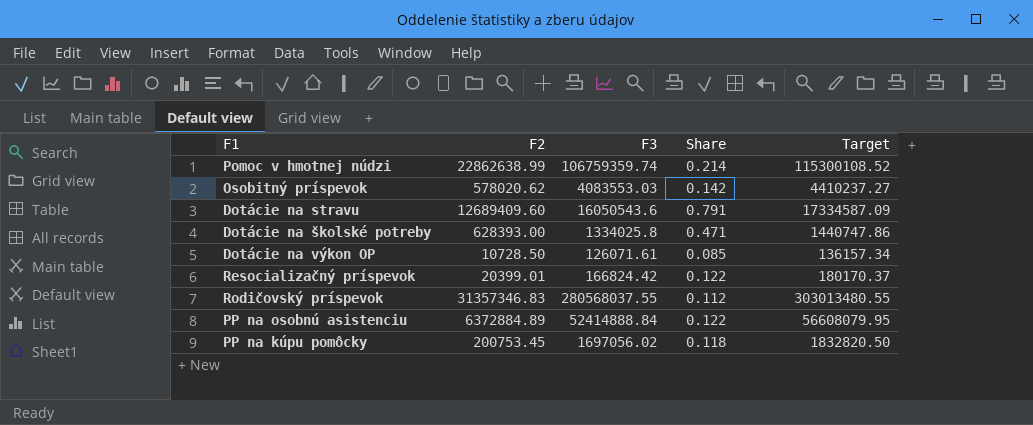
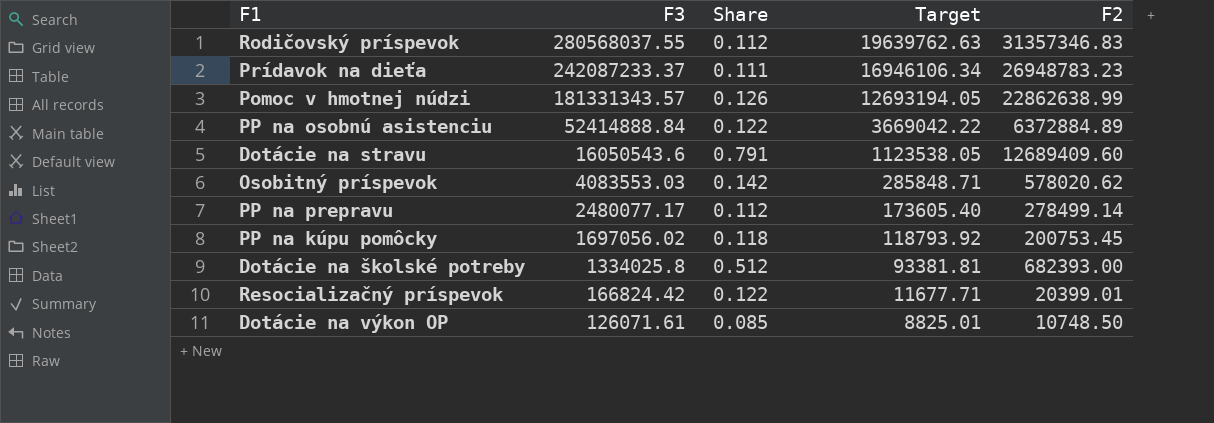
row order: none -> F3 descending
column Target | formula: [F3] * 1.08 -> [F3] * 0.07
column F2 | position: 2 -> 5
row Prídavok na dieťa: none -> 242087233.37 | 0.111 | 16946106.34 | 26948783.23
Pomoc v hmotnej núdzi | F3: 106759359.74 -> 181331343.57
Pomoc v hmotnej núdzi | Share: 0.214 -> 0.126
row PP na prepravu: none -> 2480077.17 | 0.112 | 173605.40 | 278499.14
Dotácie na školské potreby | Share: 0.471 -> 0.512
Dotácie na školské potreby | F2: 628393.00 -> 682393.00
Dotácie na výkon OP | F2: 10728.50 -> 10748.50

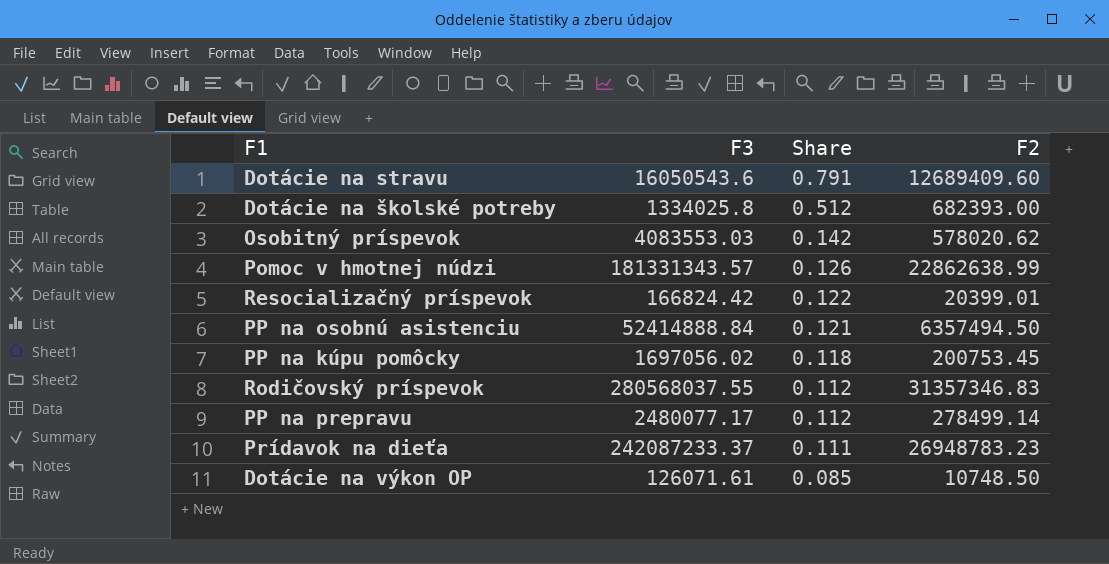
row order: F3 descending -> Share descending
column Target | formula: [F3] * 0.07 -> none
PP na osobnú asistenciu | Share: 0.122 -> 0.121
PP na osobnú asistenciu | F2: 6372884.89 -> 6357494.50

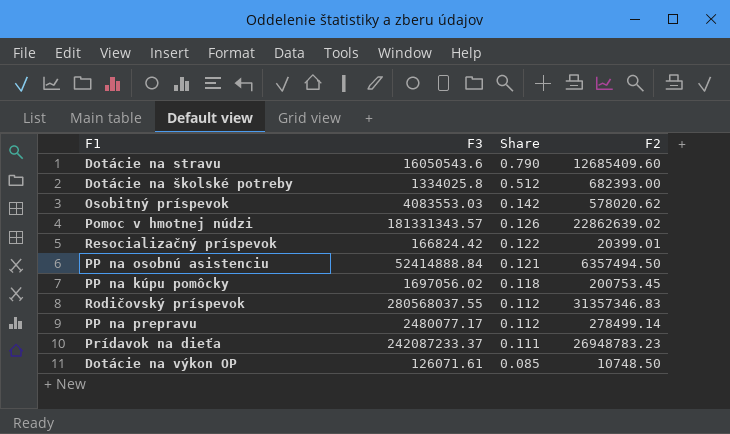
Dotácie na stravu | Share: 0.791 -> 0.790
Dotácie na stravu | F2: 12689409.60 -> 12685409.60
Pomoc v hmotnej núdzi | F2: 22862638.99 -> 22862639.02

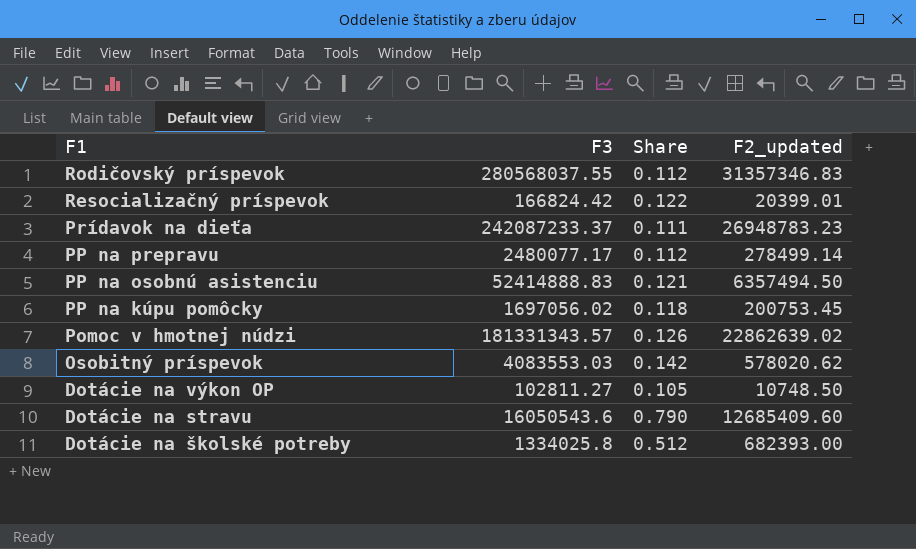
row order: Share descending -> F1 descending
column name: F2 -> F2_updated
PP na osobnú asistenciu | F3: 52414888.84 -> 52414888.83
Dotácie na výkon OP | F3: 126071.61 -> 102811.27
Dotácie na výkon OP | Share: 0.085 -> 0.105

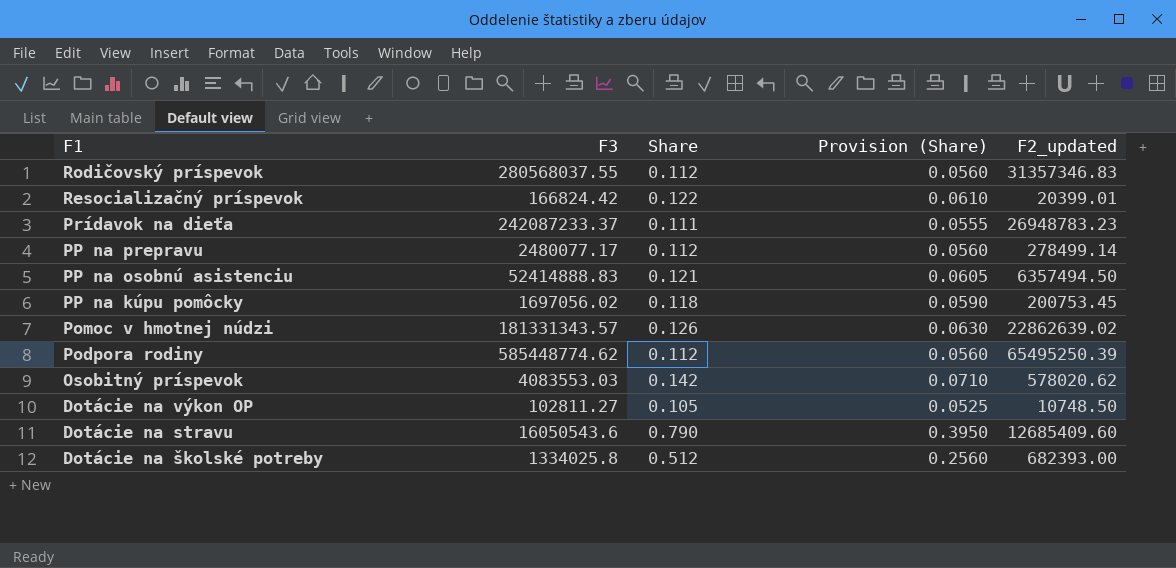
column Provision (Share) | formula: none -> [Share] * 0.5
row Podpora rodiny: none -> 585448774.62 | 0.112 | 0.0560 | 65495250.39

